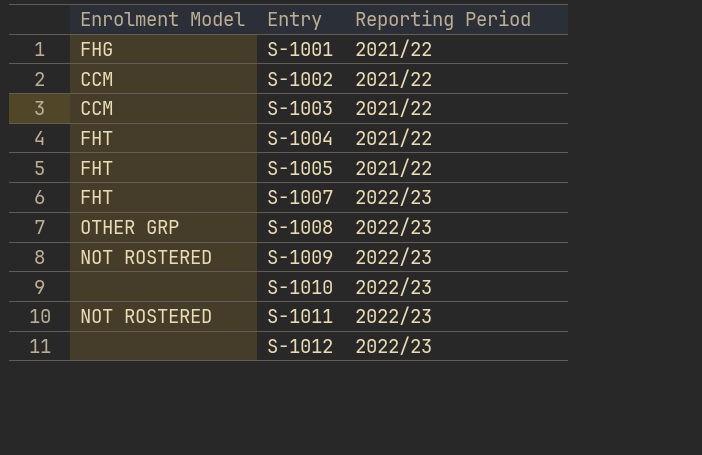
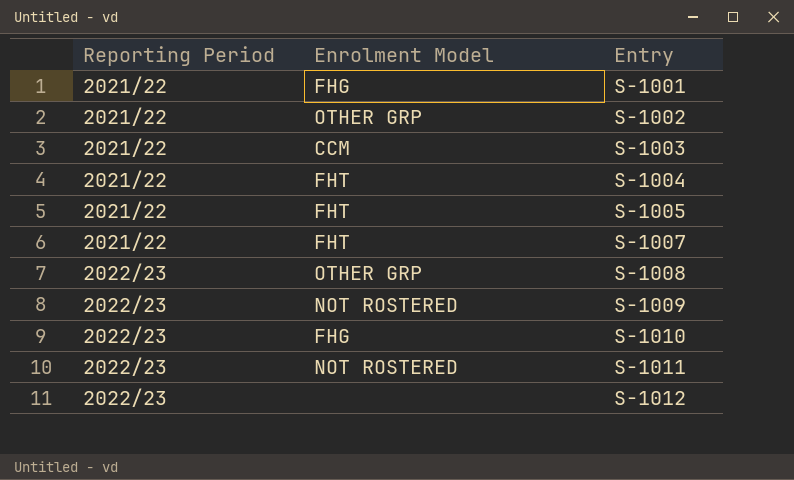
column Reporting Period | position: 3 -> 1
S-1002 | Enrolment Model: CCM -> OTHER GRP
S-1007 | Reporting Period: 2022/23 -> 2021/22
S-1010 | Enrolment Model: none -> FHG

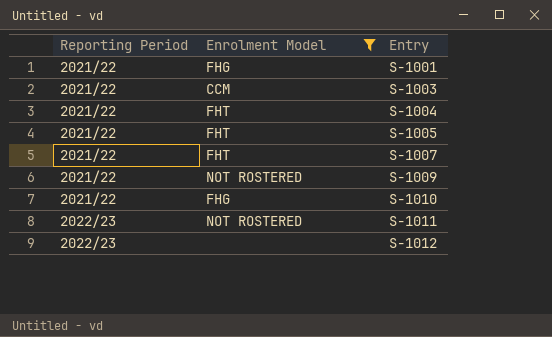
filter: none -> Enrolment Model != OTHER GRP
S-1009 | Reporting Period: 2022/23 -> 2021/22
S-1010 | Reporting Period: 2022/23 -> 2021/22

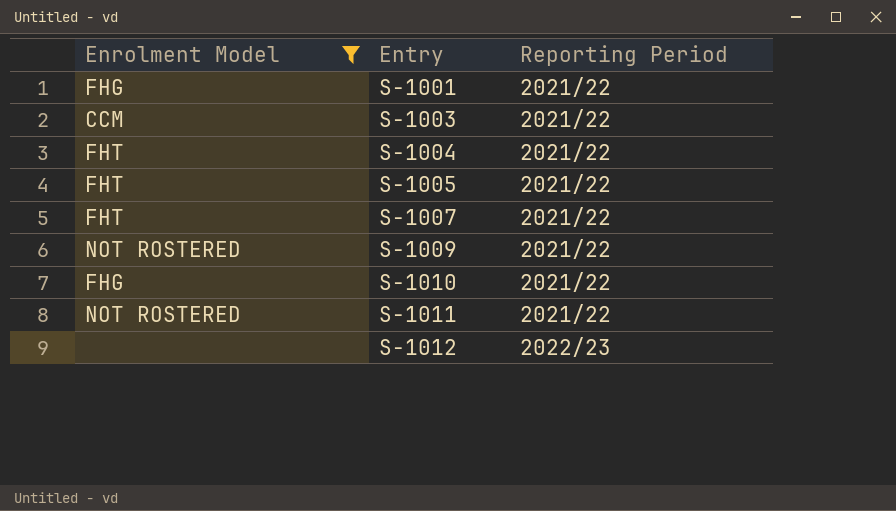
column Reporting Period | position: 1 -> 3
S-1011 | Reporting Period: 2022/23 -> 2021/22

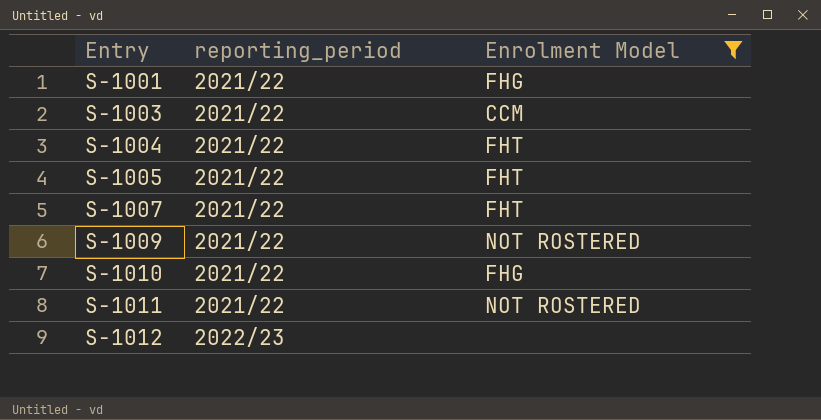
column name: Reporting Period -> reporting_period
column Enrolment Model | position: 1 -> 3

